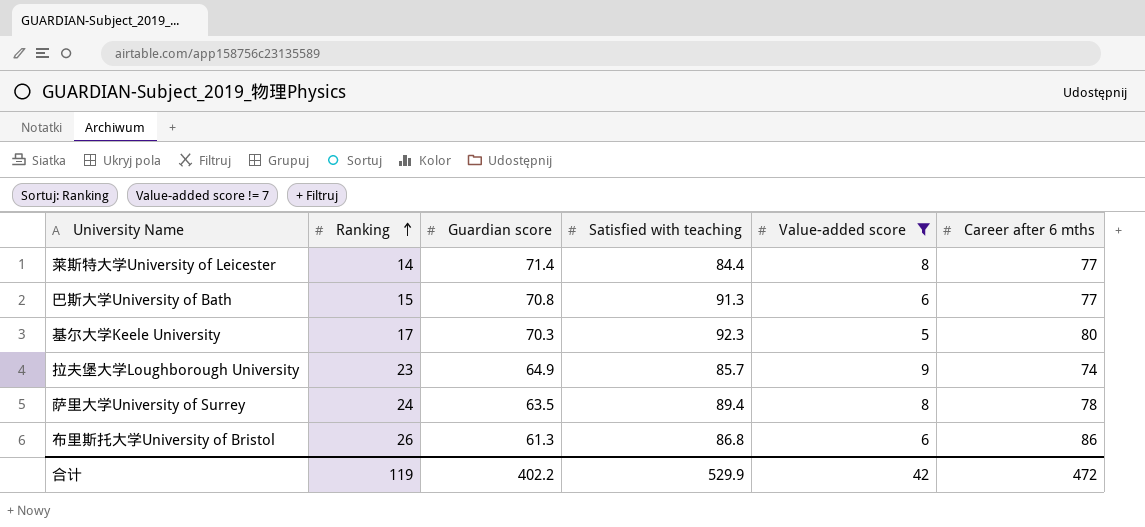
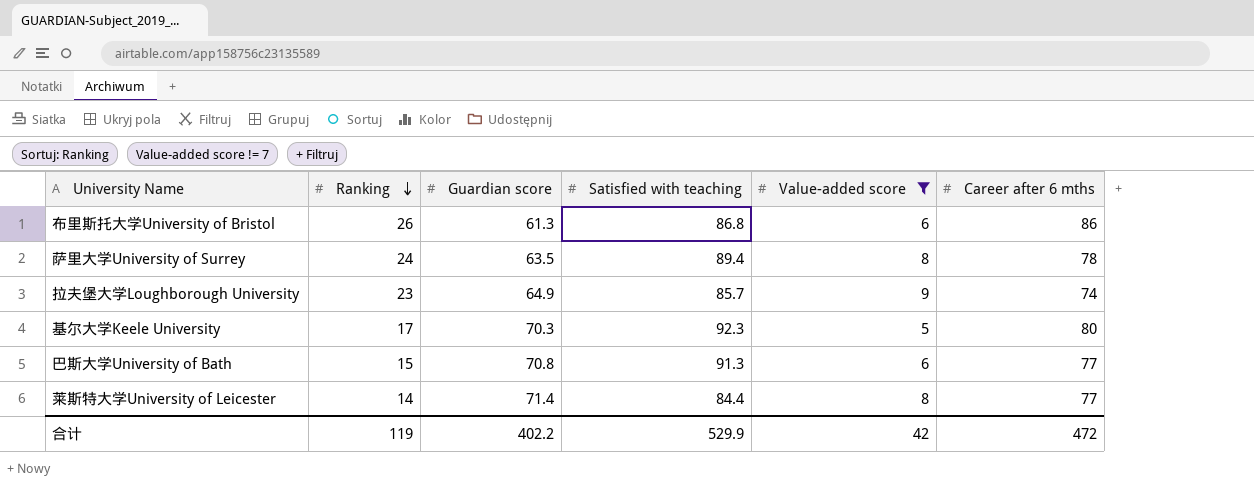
row order: Ranking ascending -> Ranking descending

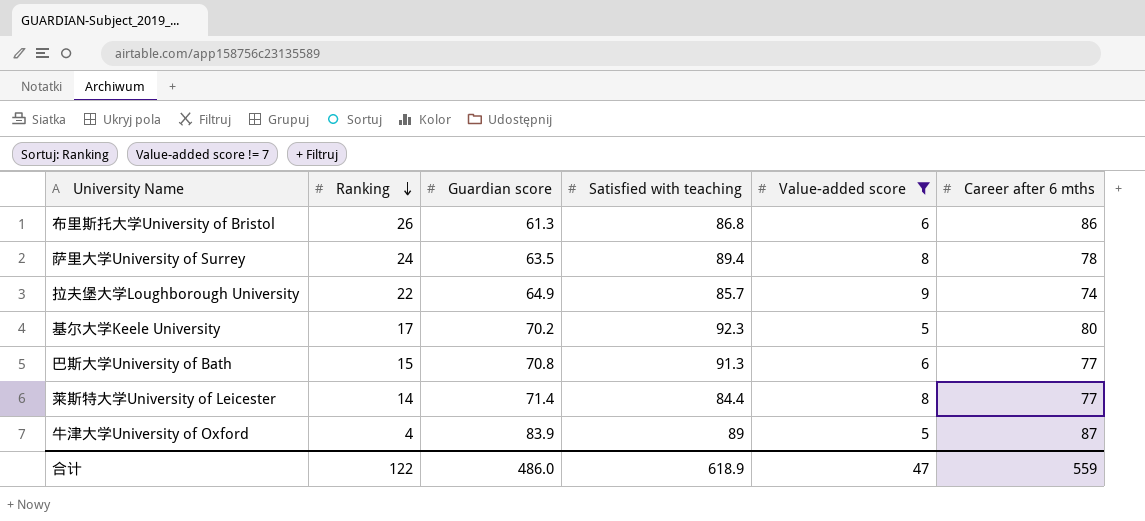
拉夫堡大学Loughborough University | Ranking: 23 -> 22
基尔大学Keele University | Guardian score: 70.3 -> 70.2
row 牛津大学University of Oxford: none -> 4 | 83.9 | 89 | 5 | 87
合计 | Ranking: 119 -> 122
合计 | Guardian score: 402.2 -> 486.0
合计 | Satisfied with teaching: 529.9 -> 618.9
合计 | Value-added score: 42 -> 47
合计 | Career after 6 mths: 472 -> 559

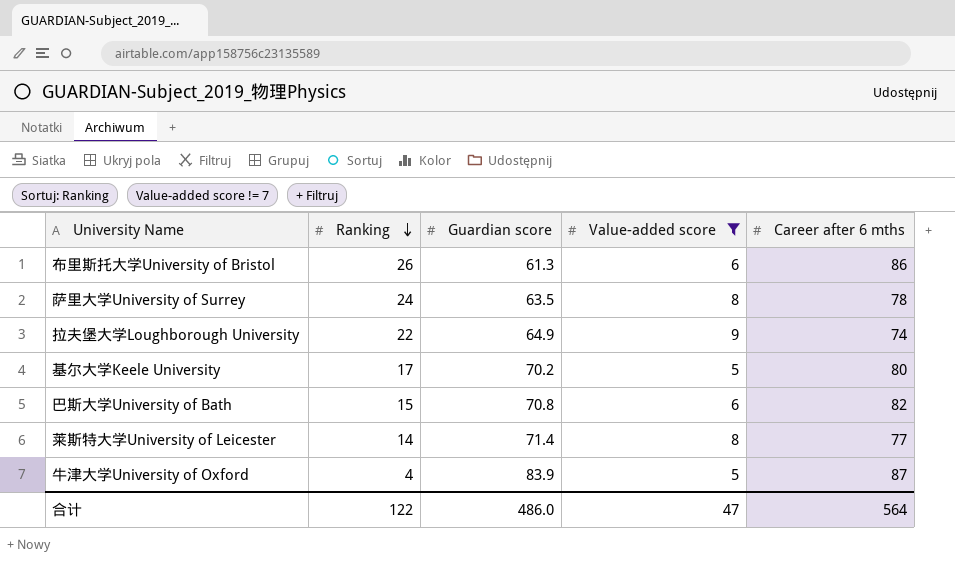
column Satisfied with teaching | position: 4 -> none
巴斯大学University of Bath | Career after 6 mths: 77 -> 82
合计 | Career after 6 mths: 559 -> 564

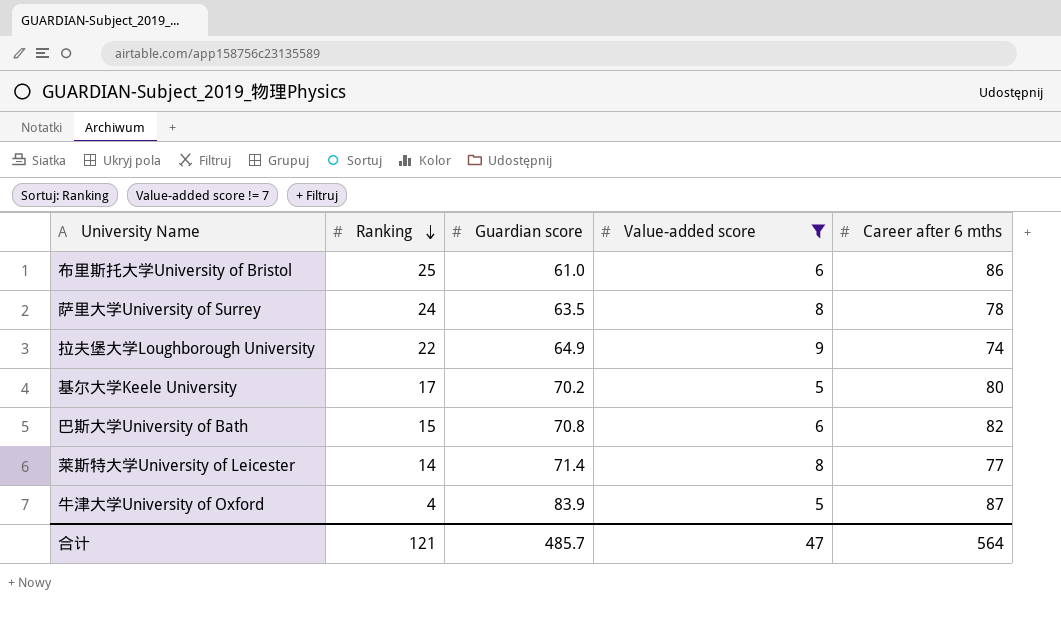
布里斯托大学University of Bristol | Ranking: 26 -> 25
布里斯托大学University of Bristol | Guardian score: 61.3 -> 61.0
合计 | Ranking: 122 -> 121
合计 | Guardian score: 486.0 -> 485.7

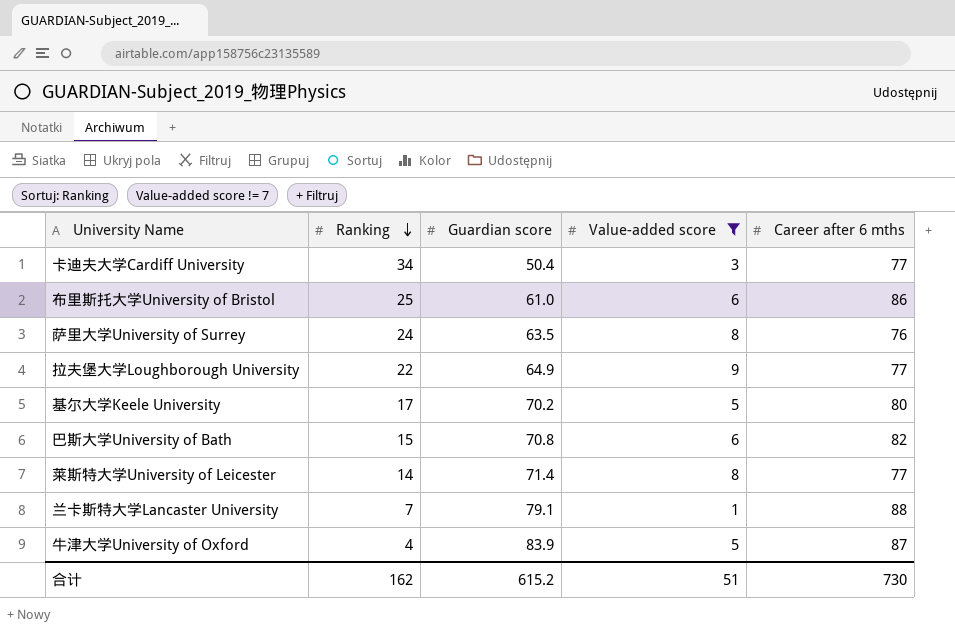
row 卡迪夫大学Cardiff University: none -> 34 | 50.4 | 3 | 77
萨里大学University of Surrey | Career after 6 mths: 78 -> 76
拉夫堡大学Loughborough University | Career after 6 mths: 74 -> 77
row 兰卡斯特大学Lancaster University: none -> 7 | 79.1 | 1 | 88
合计 | Ranking: 121 -> 162
合计 | Guardian score: 485.7 -> 615.2
合计 | Value-added score: 47 -> 51
合计 | Career after 6 mths: 564 -> 730

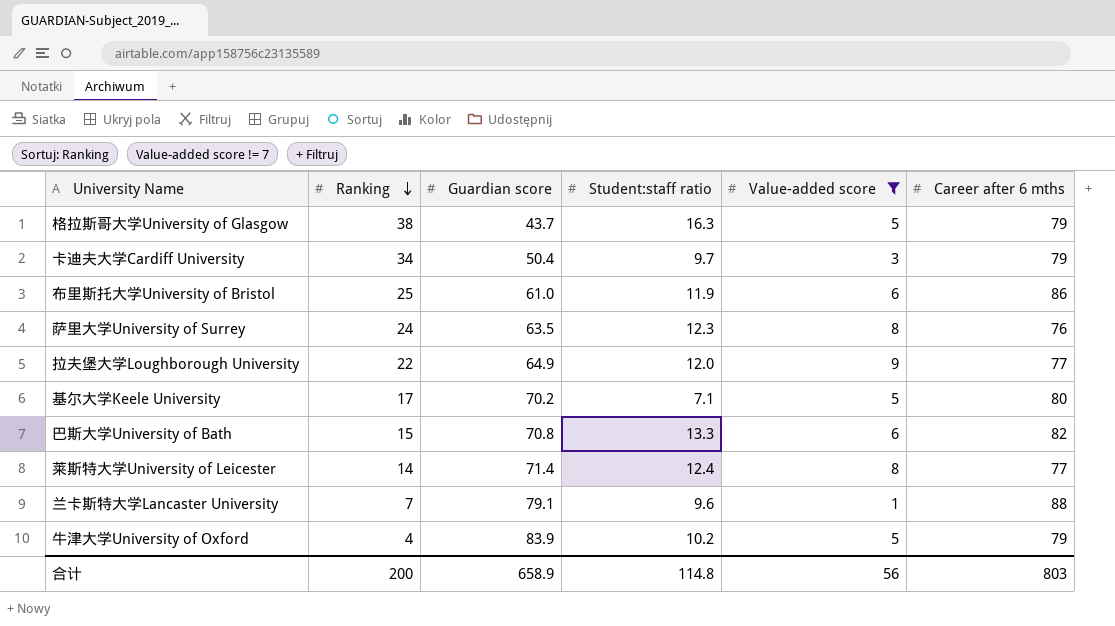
column Student:staff ratio | position: none -> 4
row 格拉斯哥大学University of Glasgow: none -> 38 | 43.7 | 16.3 | 5 | 79
卡迪夫大学Cardiff University | Career after 6 mths: 77 -> 79
牛津大学University of Oxford | Career after 6 mths: 87 -> 79
合计 | Ranking: 162 -> 200
合计 | Guardian score: 615.2 -> 658.9
合计 | Value-added score: 51 -> 56
合计 | Career after 6 mths: 730 -> 803

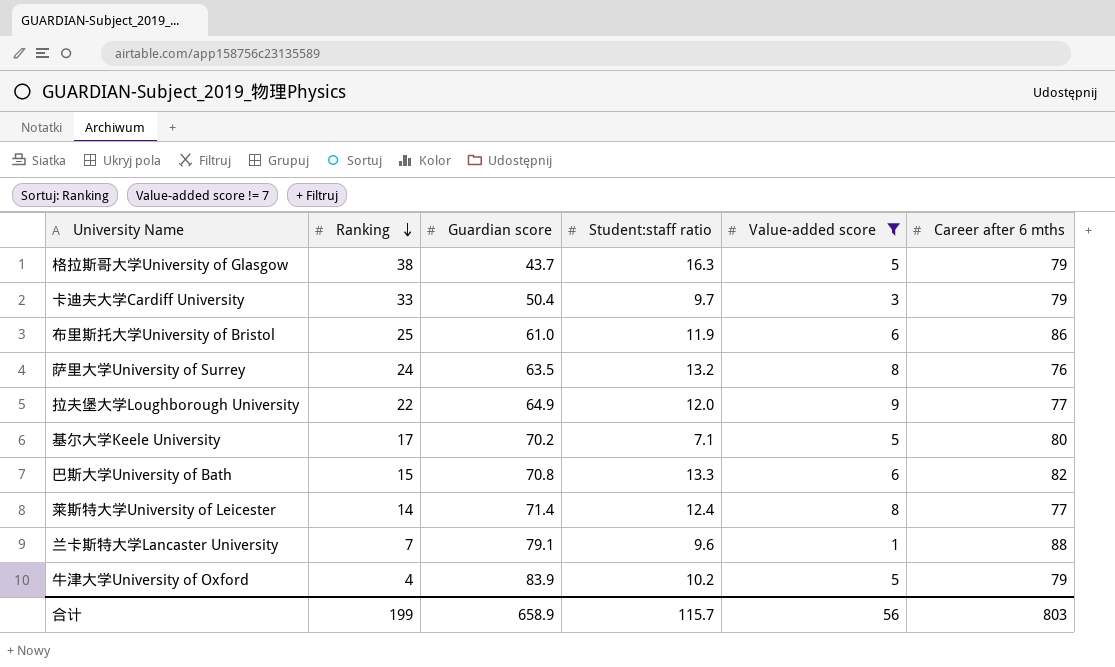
卡迪夫大学Cardiff University | Ranking: 34 -> 33
萨里大学University of Surrey | Student:staff ratio: 12.3 -> 13.2
合计 | Ranking: 200 -> 199
合计 | Student:staff ratio: 114.8 -> 115.7

